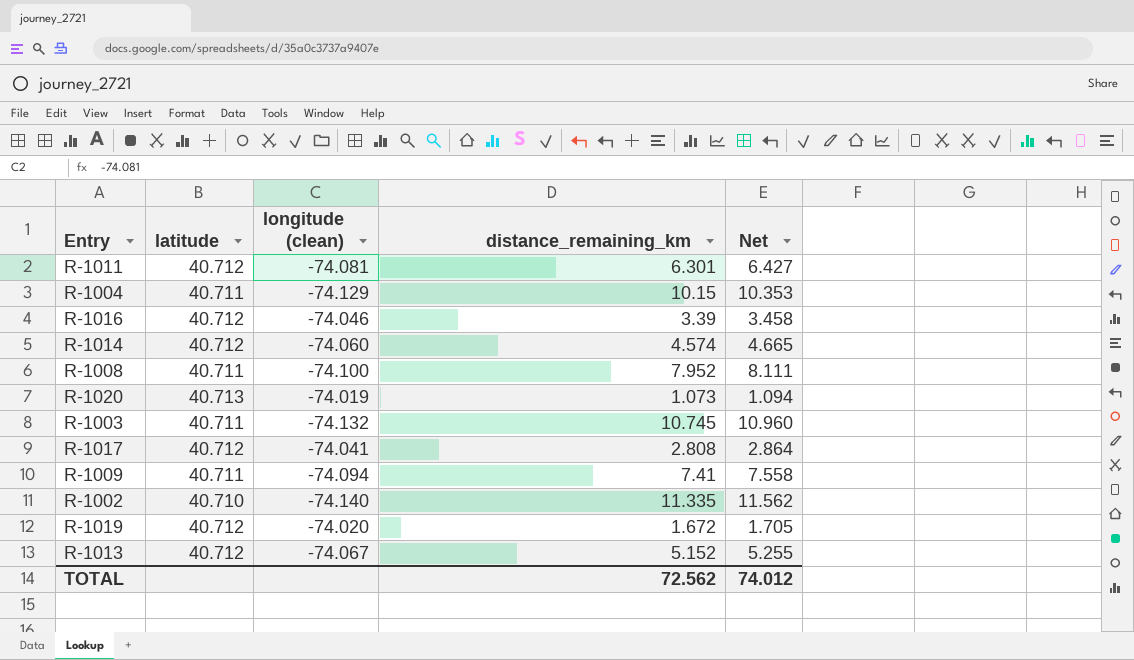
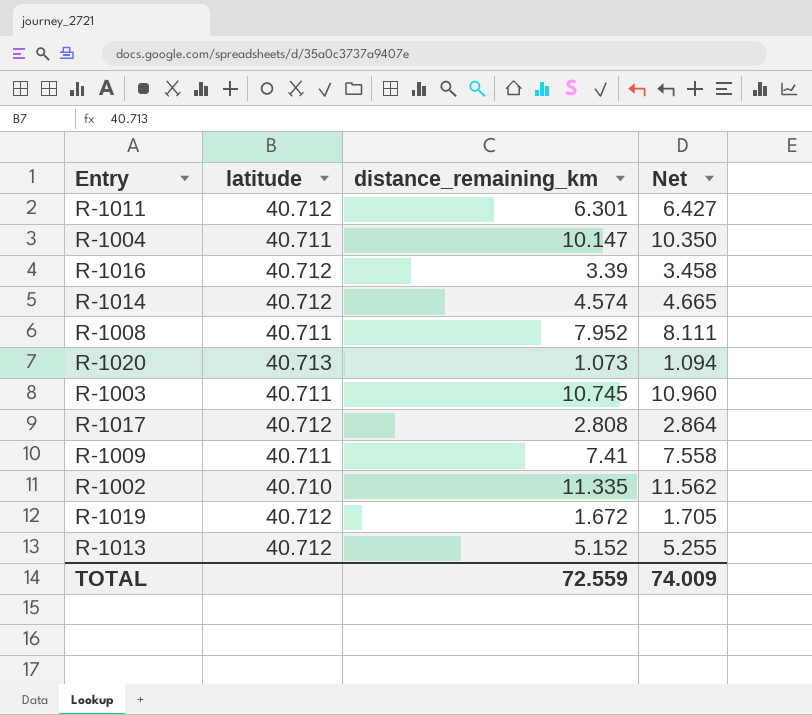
column longitude (clean) | position: 3 -> none
R-1004 | distance_remaining_km: 10.15 -> 10.147
R-1004 | Net: 10.353 -> 10.350
TOTAL | distance_remaining_km: 72.562 -> 72.559
TOTAL | Net: 74.012 -> 74.009

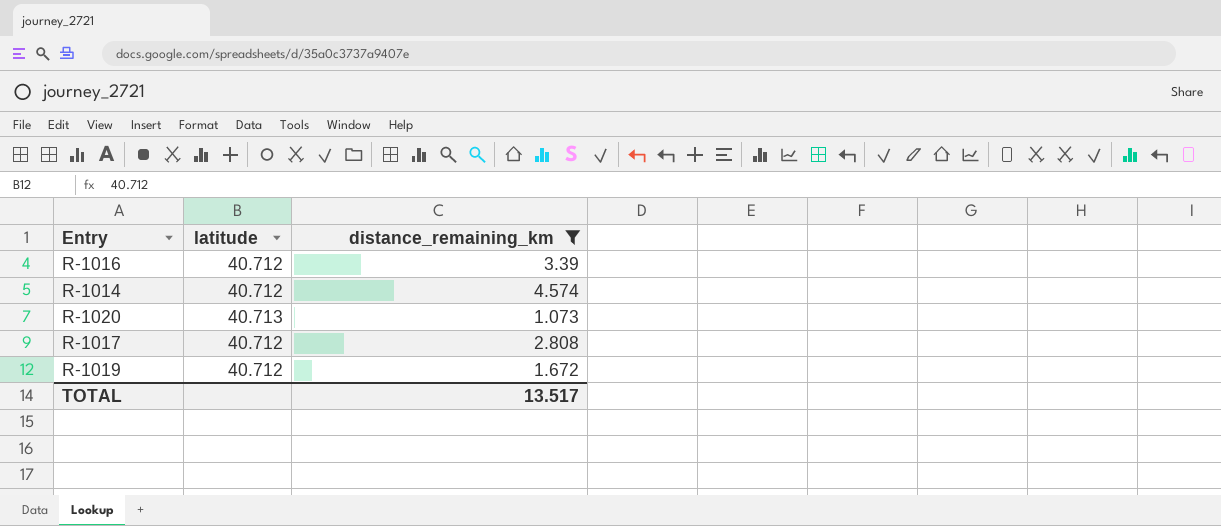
filter: none -> distance_remaining_km <= 4.574
column Net | formula: [distance_remaining_km] * 1.02 -> none
TOTAL | distance_remaining_km: 72.559 -> 13.517

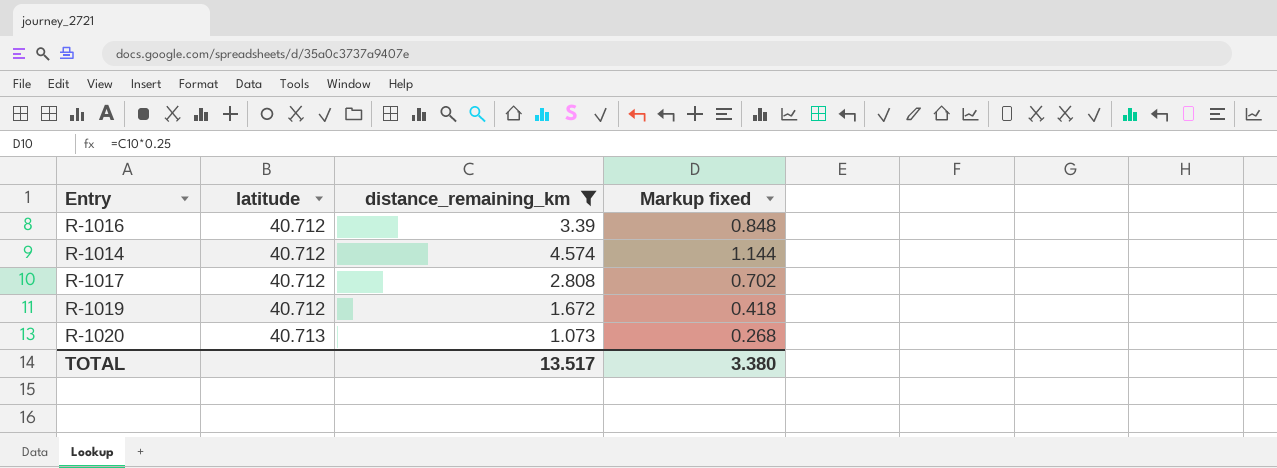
row order: none -> latitude ascending
column Markup fixed | formula: none -> [distance_remaining_km] * 0.25

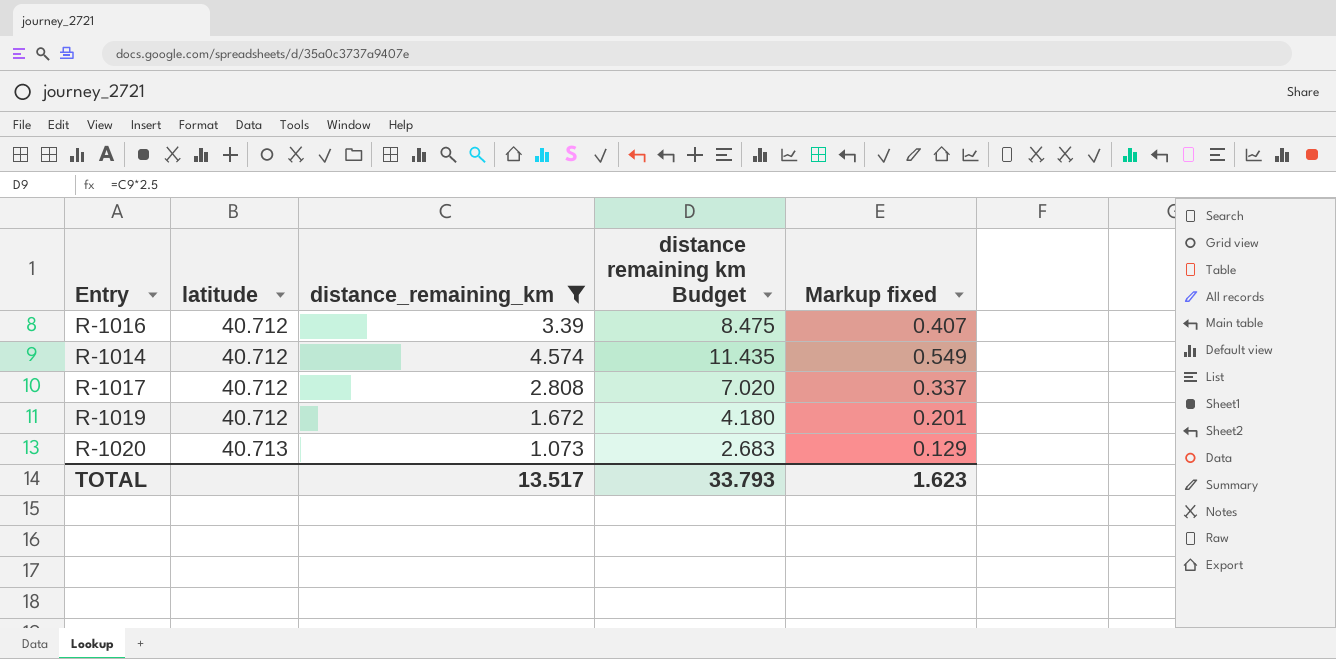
column distance remaining km Budget | formula: none -> [distance_remaining_km] * 2.5
column Markup fixed | formula: [distance_remaining_km] * 0.25 -> [distance_remaining_km] * 0.12
TOTAL | Markup fixed: 3.380 -> 1.623

